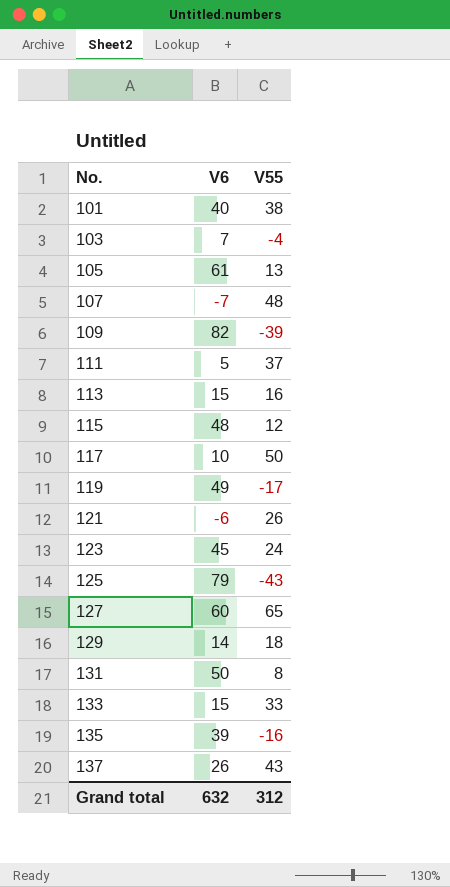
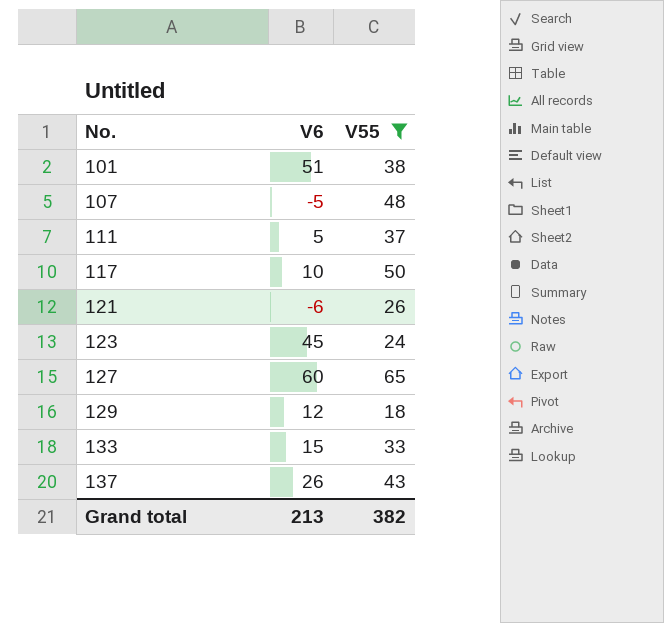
filter: none -> V55 >= 18
101 | V6: 40 -> 51
107 | V6: -7 -> -5
129 | V6: 14 -> 12
Grand total | V6: 632 -> 213
Grand total | V55: 312 -> 382

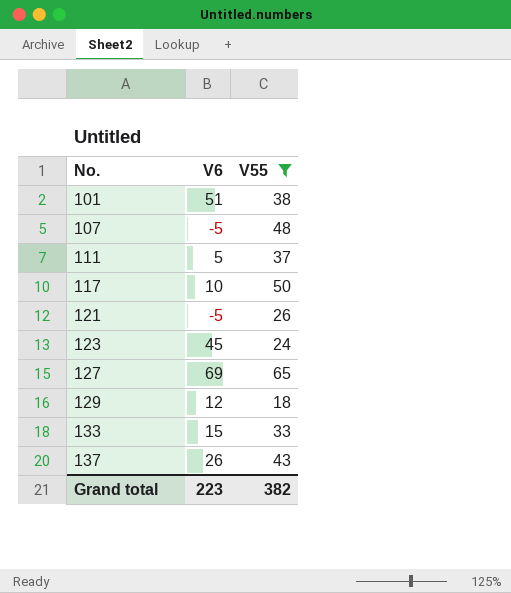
121 | V6: -6 -> -5
127 | V6: 60 -> 69
Grand total | V6: 213 -> 223

